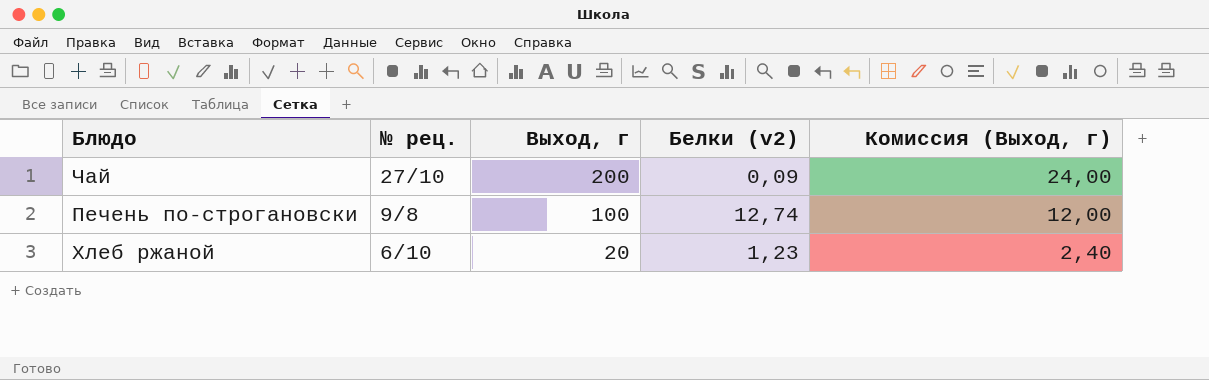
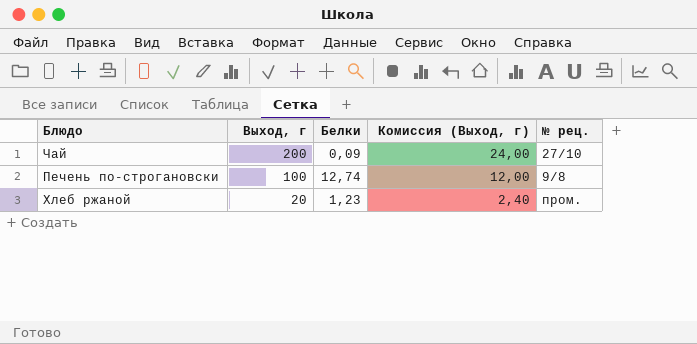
column name: Белки (v2) -> Белки
column № рец. | position: 2 -> 5
Хлеб ржаной | № рец.: 6/10 -> пром.

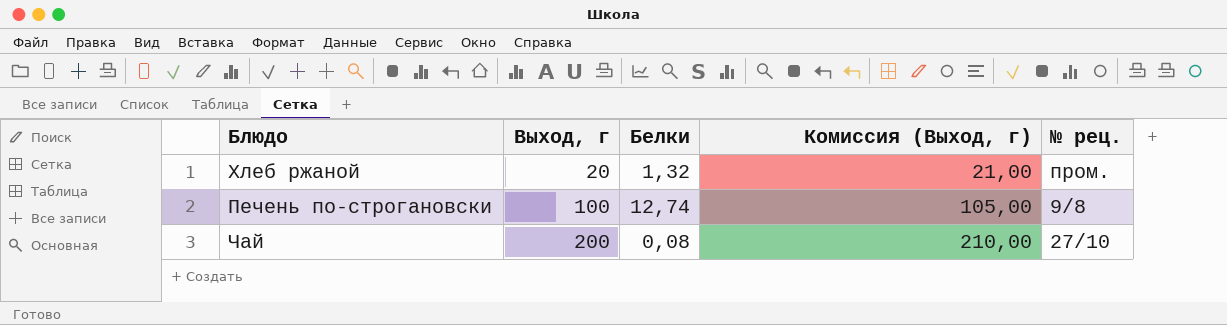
row order: Выход, г descending -> Выход, г ascending
column Комиссия (Выход, г) | formula: [Выход, г] * 0,12 -> [Выход, г] * 1,05
Хлеб ржаной | Белки: 1,23 -> 1,32
Чай | Белки: 0,09 -> 0,08

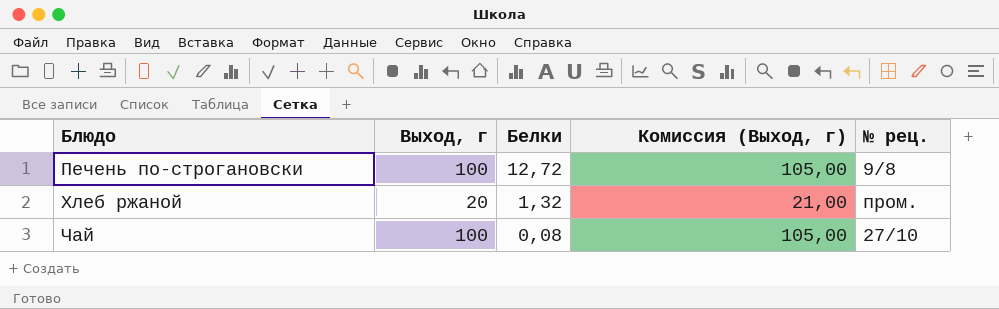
row order: Выход, г ascending -> Блюдо ascending
Печень по-строгановски | Белки: 12,74 -> 12,72
Чай | Выход, г: 200 -> 100
Чай | Комиссия (Выход, г): 210,00 -> 105,00

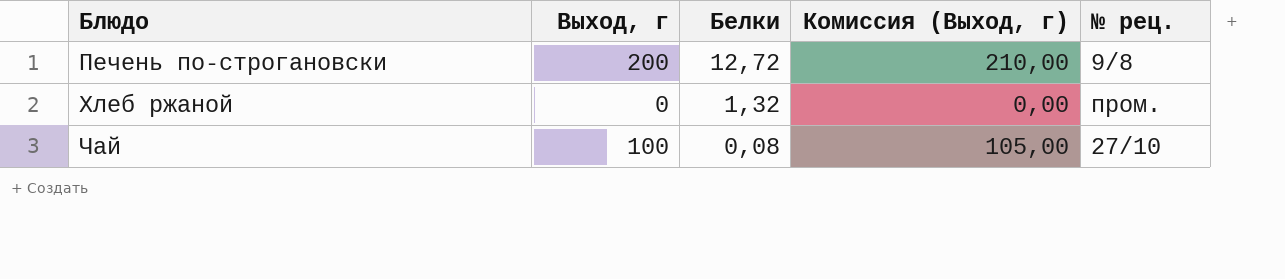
Печень по-строгановски | Выход, г: 100 -> 200
Печень по-строгановски | Комиссия (Выход, г): 105,00 -> 210,00
Хлеб ржаной | Выход, г: 20 -> 0
Хлеб ржаной | Комиссия (Выход, г): 21,00 -> 0,00

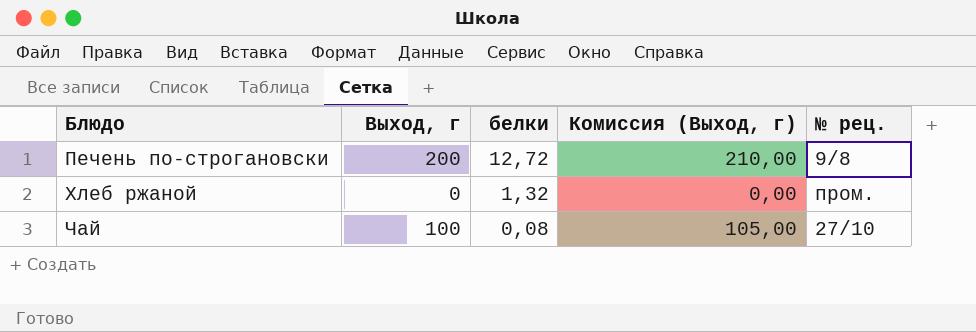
column name: Белки -> белки

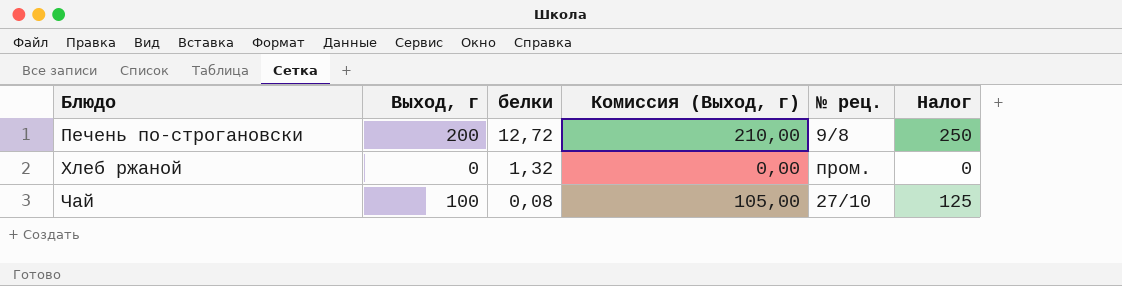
column Налог | formula: none -> [Выход, г] * 1,25

